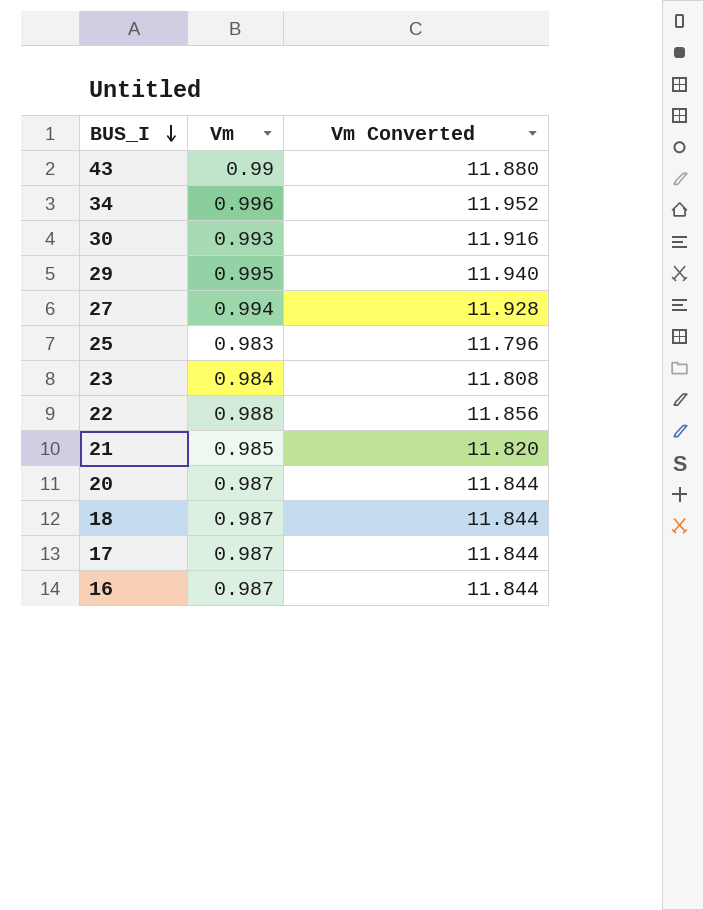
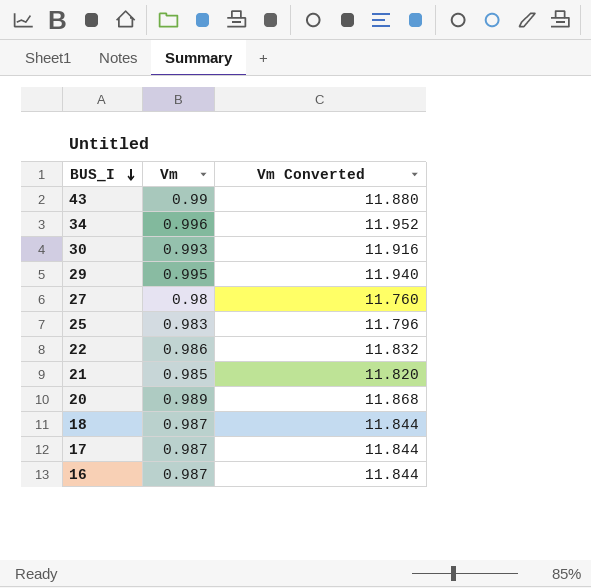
row 23: 0.984 | 11.808 -> none
27 | Vm: 0.994 -> 0.98
27 | Vm Converted: 11.928 -> 11.760
22 | Vm: 0.988 -> 0.986
22 | Vm Converted: 11.856 -> 11.832
20 | Vm: 0.987 -> 0.989
20 | Vm Converted: 11.844 -> 11.868

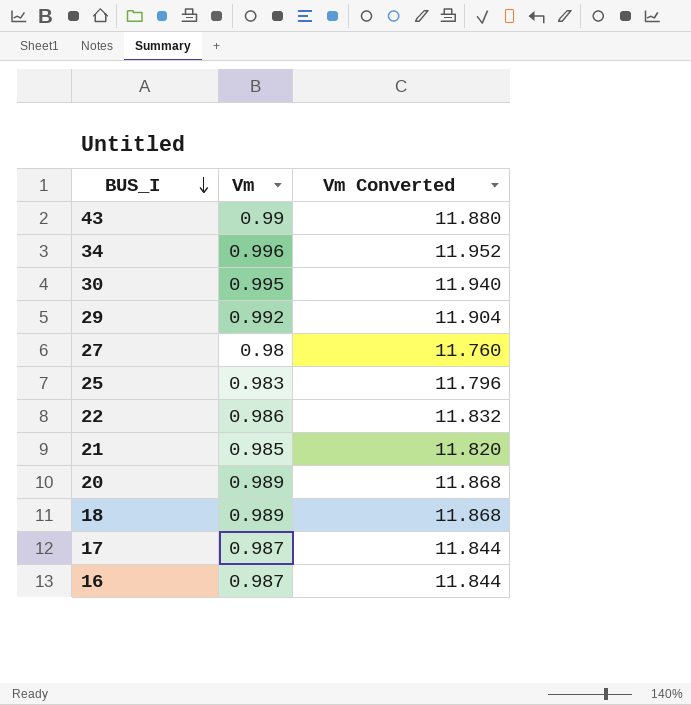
30 | Vm: 0.993 -> 0.995
30 | Vm Converted: 11.916 -> 11.940
29 | Vm: 0.995 -> 0.992
29 | Vm Converted: 11.940 -> 11.904
18 | Vm: 0.987 -> 0.989
18 | Vm Converted: 11.844 -> 11.868

